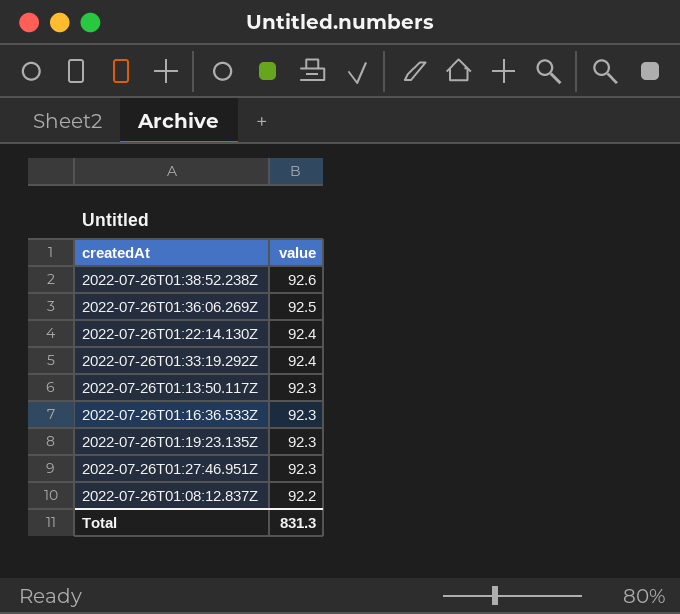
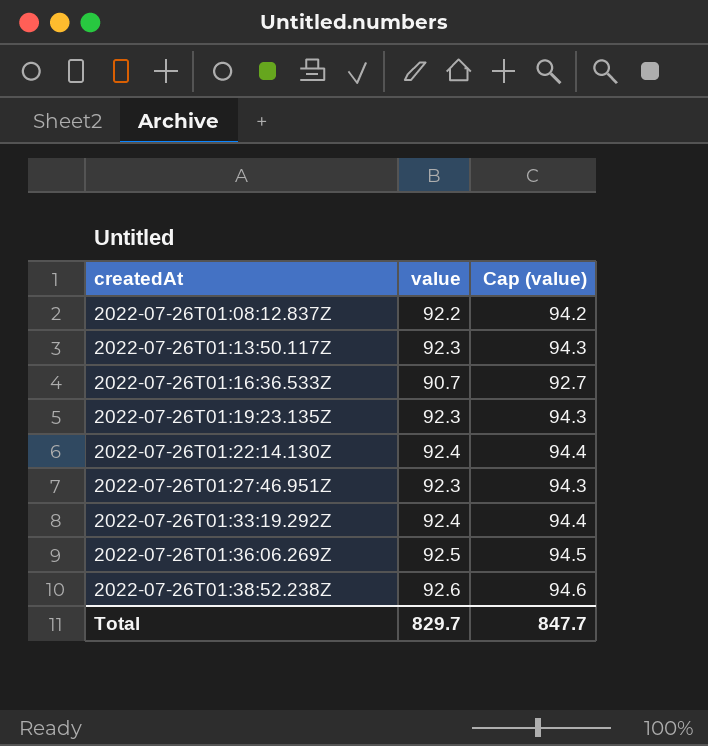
row order: value descending -> createdAt ascending
column Cap (value) | formula: none -> [value] + 2
2022-07-26T01:16:36.533Z | value: 92.3 -> 90.7
Total | value: 831.3 -> 829.7

